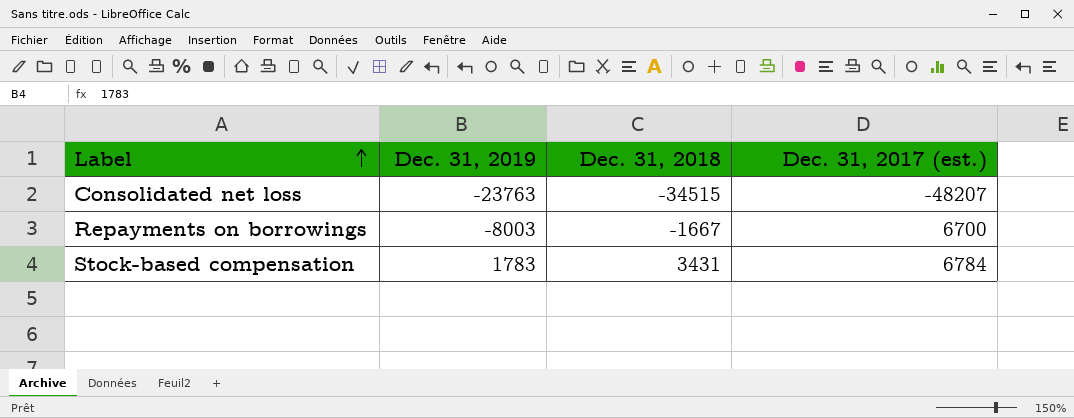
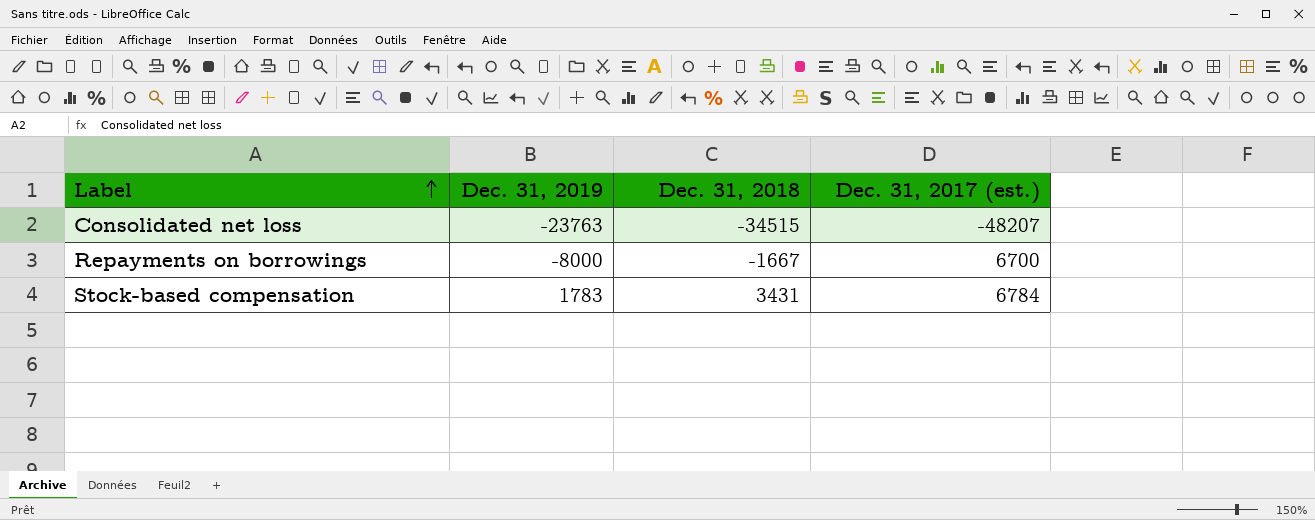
Repayments on borrowings | Dec. 31, 2019: -8003 -> -8000

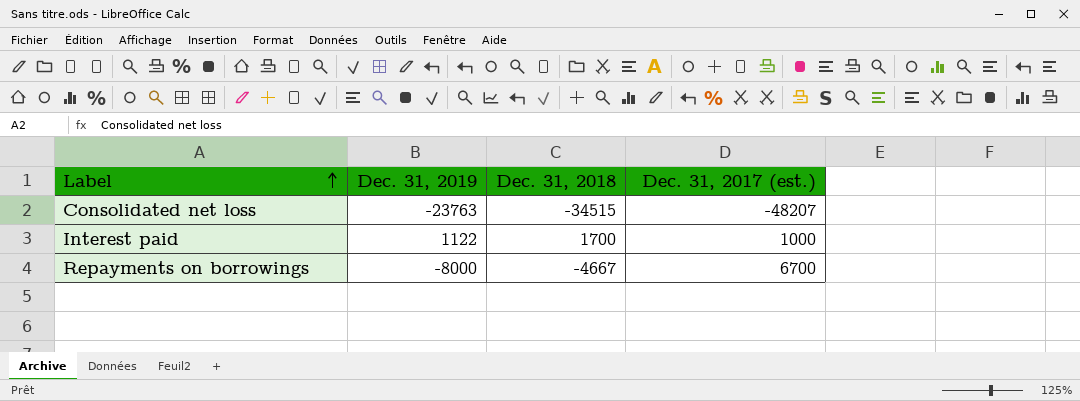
row Stock-based compensation: 1783 | 3431 | 6784 -> none
row Interest paid: none -> 1122 | 1700 | 1000
Repayments on borrowings | Dec. 31, 2018: -1667 -> -4667

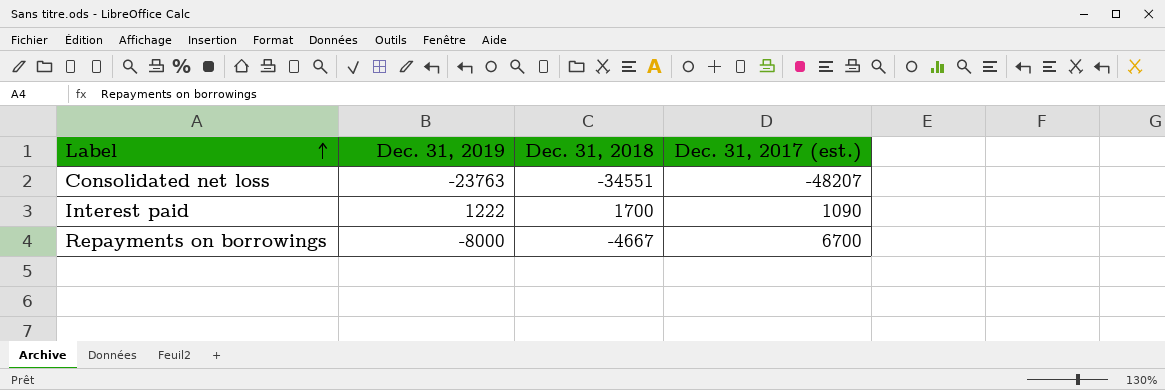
Consolidated net loss | Dec. 31, 2018: -34515 -> -34551
Interest paid | Dec. 31, 2019: 1122 -> 1222
Interest paid | Dec. 31, 2017 (est.): 1000 -> 1090

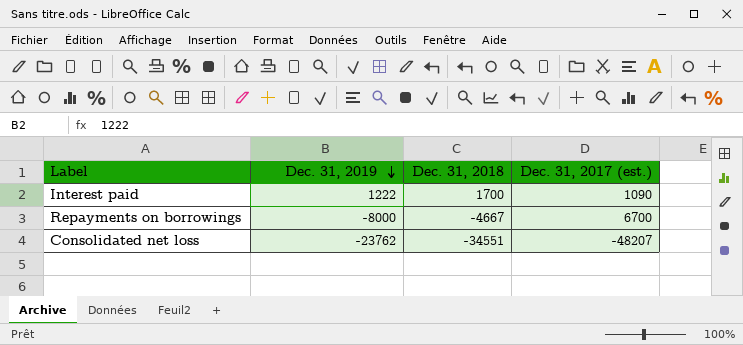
row order: Label ascending -> Dec. 31, 2019 descending
Consolidated net loss | Dec. 31, 2019: -23763 -> -23762

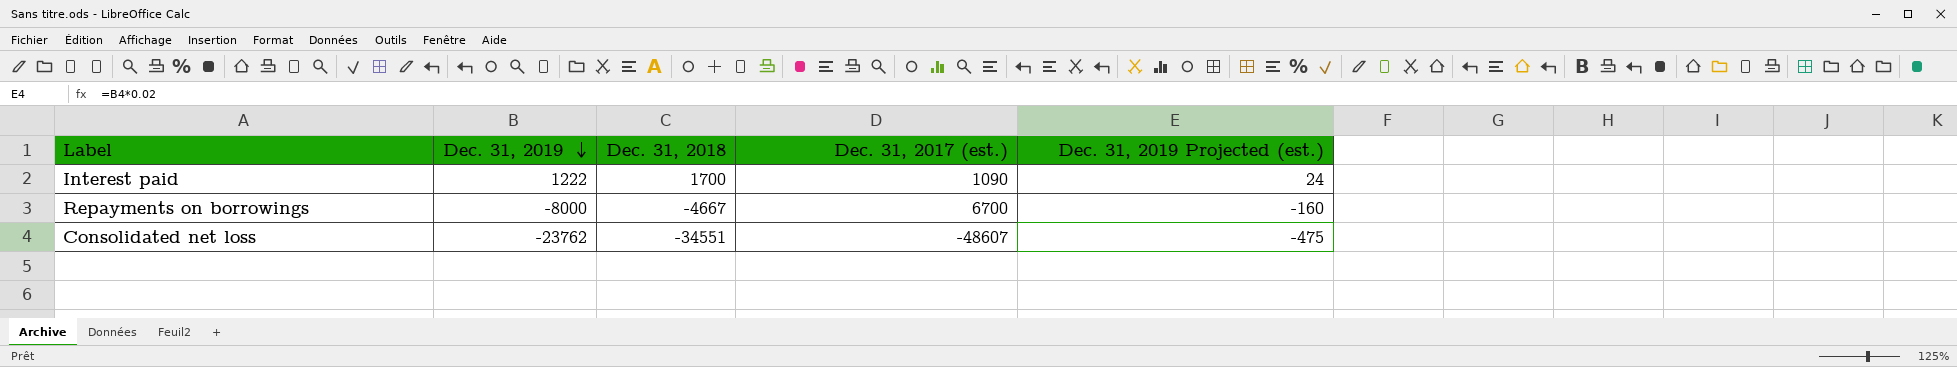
column Dec. 31, 2019 Projected (est.) | formula: none -> [Dec. 31, 2019] * 0.02
Consolidated net loss | Dec. 31, 2017 (est.): -48207 -> -48607

